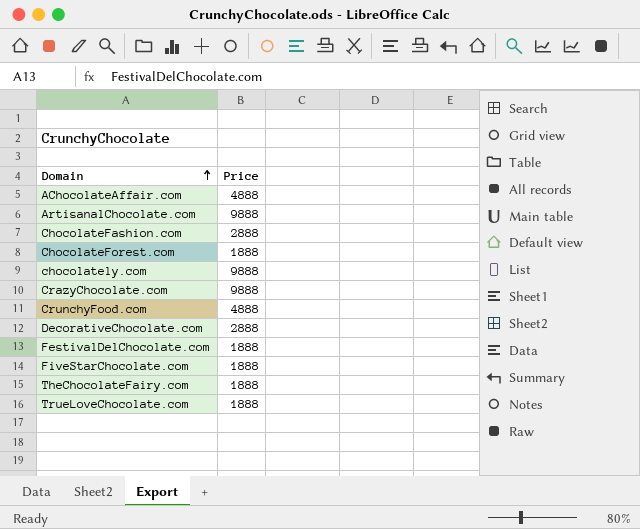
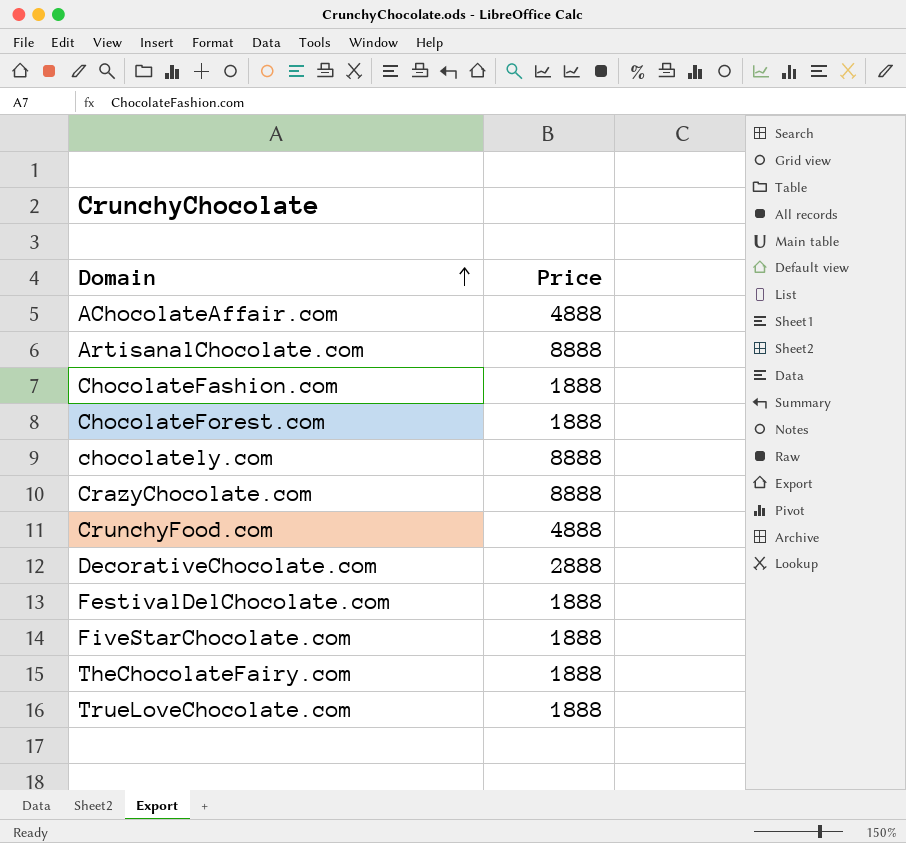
ArtisanalChocolate.com | Price: 9888 -> 8888
ChocolateFashion.com | Price: 2888 -> 1888
chocolately.com | Price: 9888 -> 8888
CrazyChocolate.com | Price: 9888 -> 8888

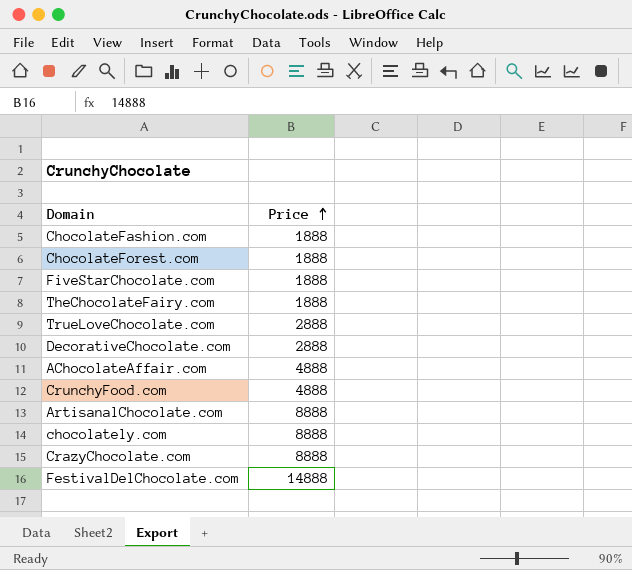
row order: Domain ascending -> Price ascending
TrueLoveChocolate.com | Price: 1888 -> 2888
FestivalDelChocolate.com | Price: 1888 -> 14888

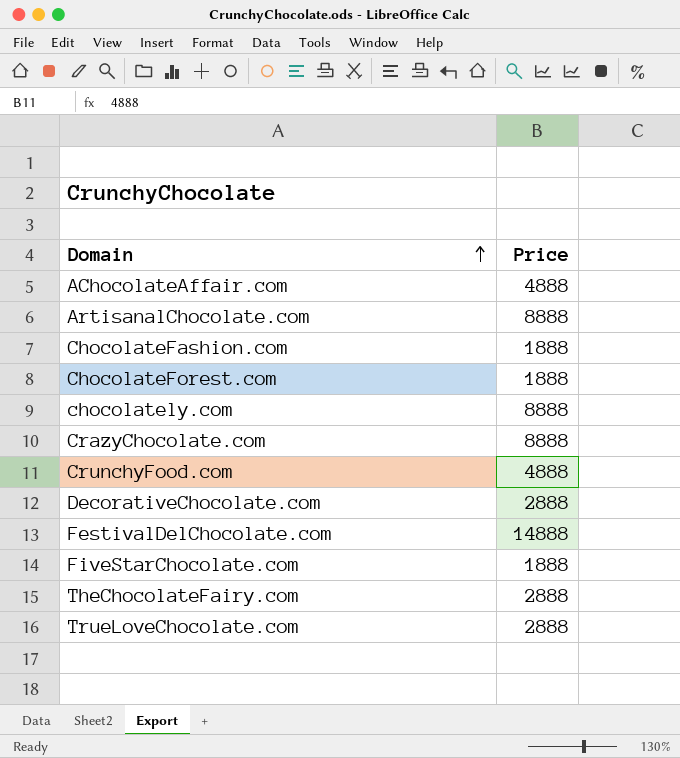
row order: Price ascending -> Domain ascending
TheChocolateFairy.com | Price: 1888 -> 2888

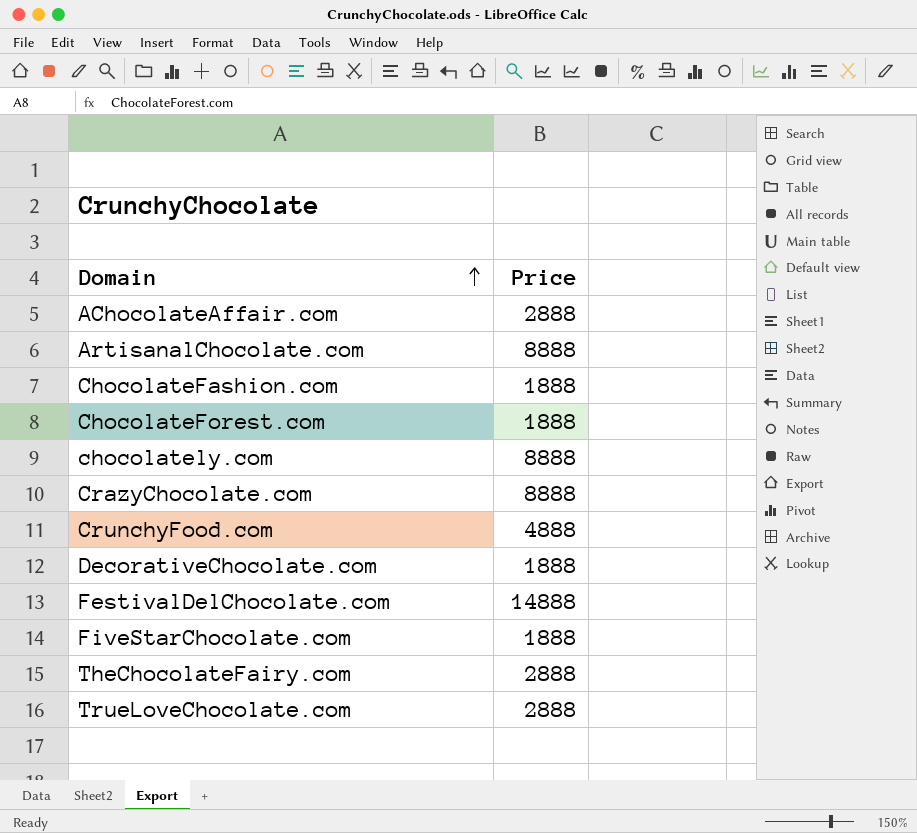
AChocolateAffair.com | Price: 4888 -> 2888
DecorativeChocolate.com | Price: 2888 -> 1888

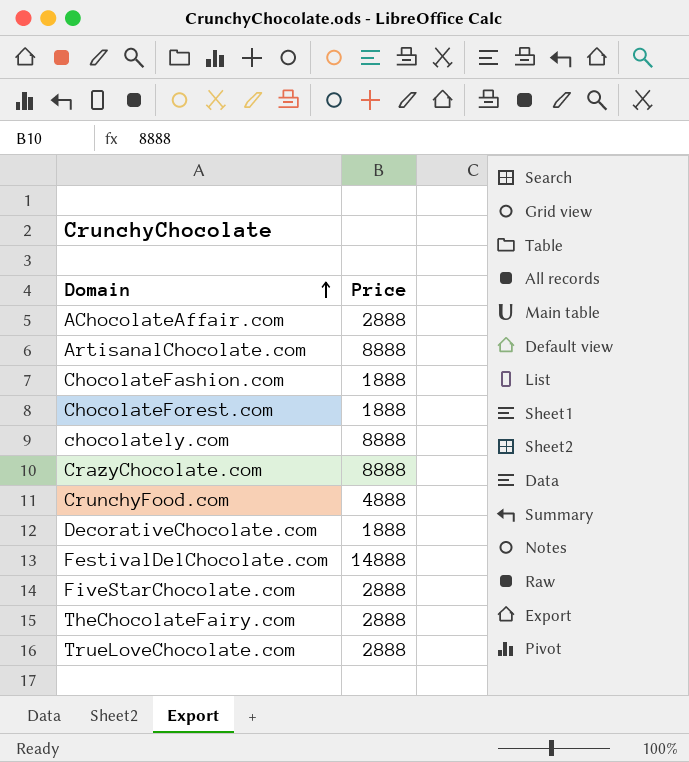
FiveStarChocolate.com | Price: 1888 -> 2888

